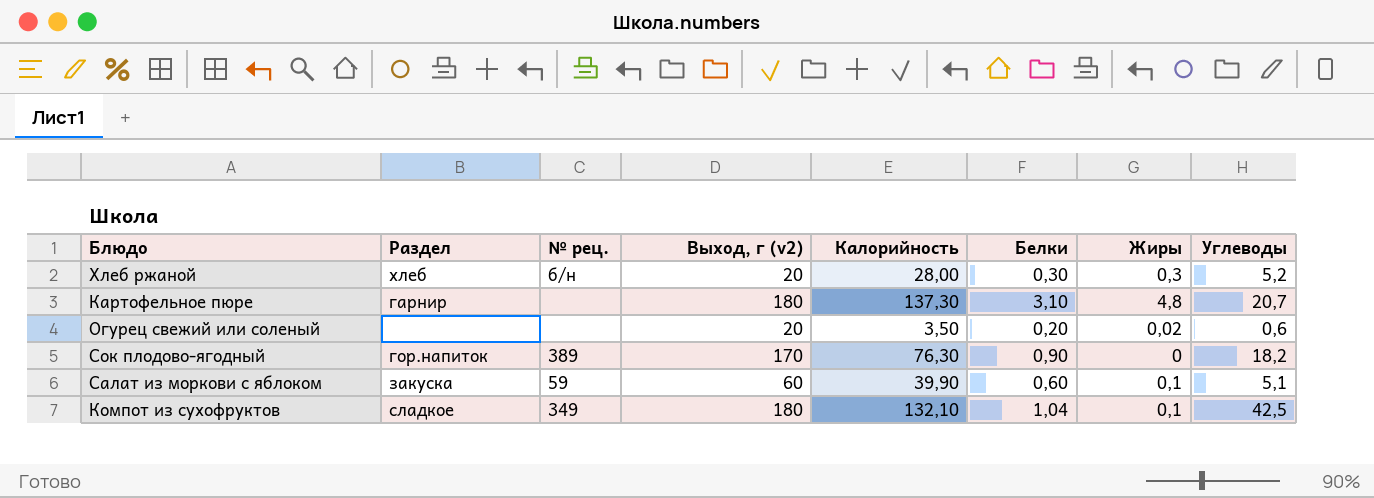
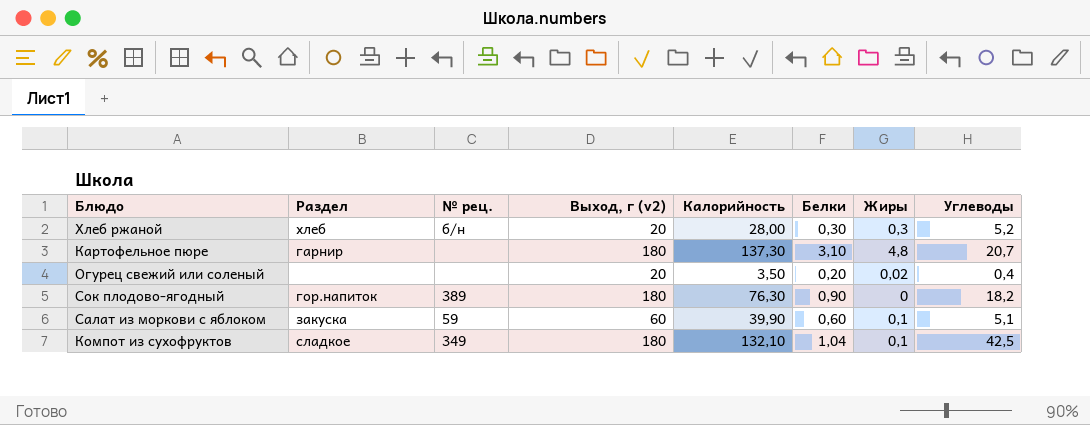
Огурец свежий или соленый | Углеводы: 0,6 -> 0,4
Сок плодово-ягодный | Выход, г (v2): 170 -> 180

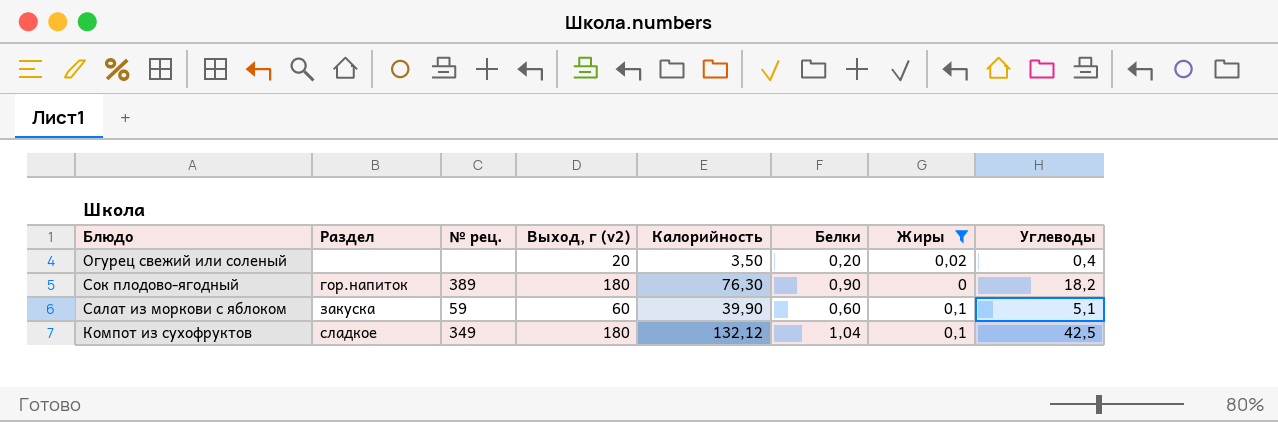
filter: none -> Жиры <= 0,1
Компот из сухофруктов | Калорийность: 132,10 -> 132,12

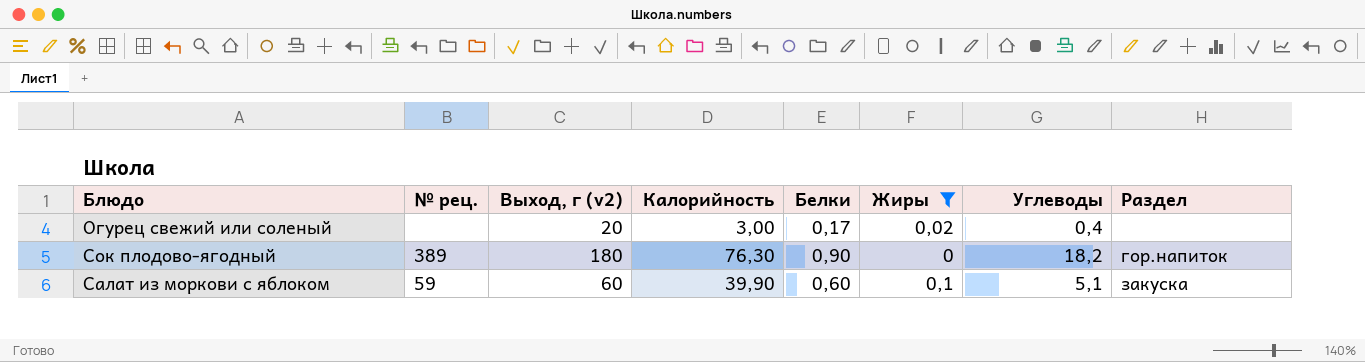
column Раздел | position: 2 -> 8
row Компот из сухофруктов: сладкое | 349 | 180 | 132,12 | 1,04 | 0,1 | 42,5 -> none
Огурец свежий или соленый | Калорийность: 3,50 -> 3,00
Огурец свежий или соленый | Белки: 0,20 -> 0,17

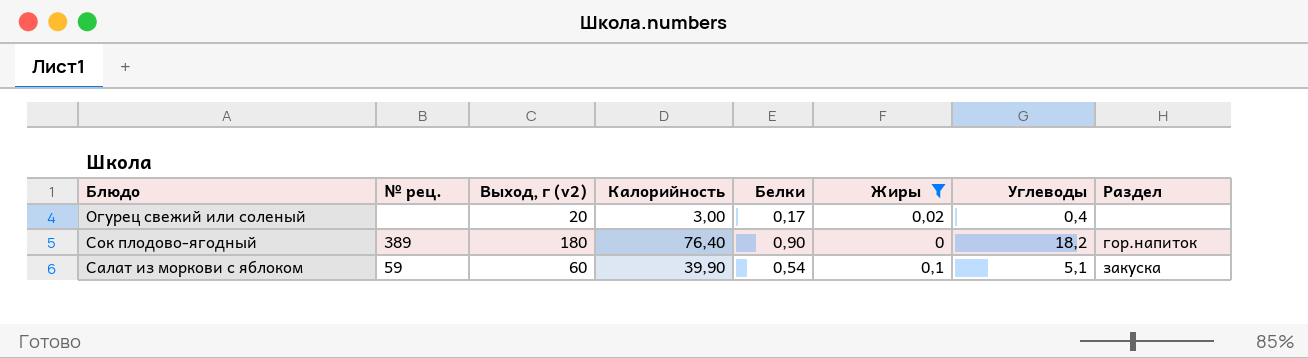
Сок плодово-ягодный | Калорийность: 76,30 -> 76,40
Салат из моркови с яблоком | Белки: 0,60 -> 0,54

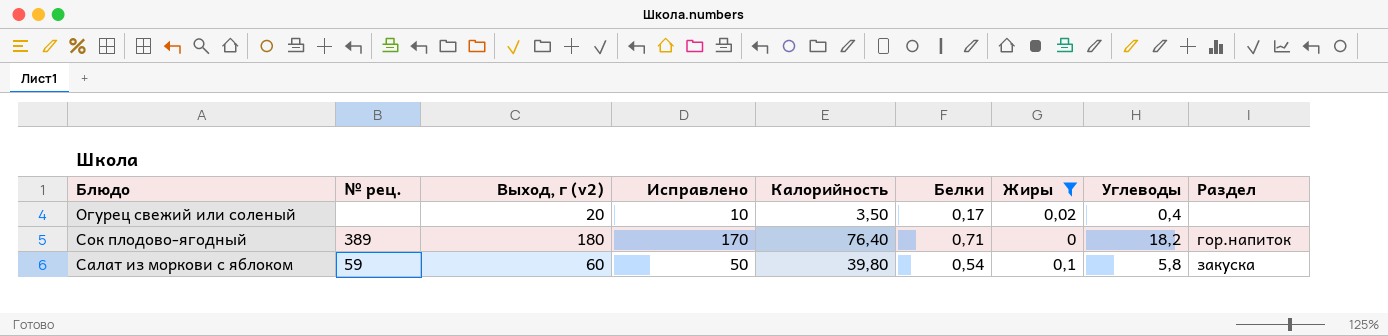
column Исправлено | formula: none -> [Выход, г (v2)] - 10
Огурец свежий или соленый | Калорийность: 3,00 -> 3,50
Сок плодово-ягодный | Белки: 0,90 -> 0,71
Салат из моркови с яблоком | Калорийность: 39,90 -> 39,80
Салат из моркови с яблоком | Углеводы: 5,1 -> 5,8

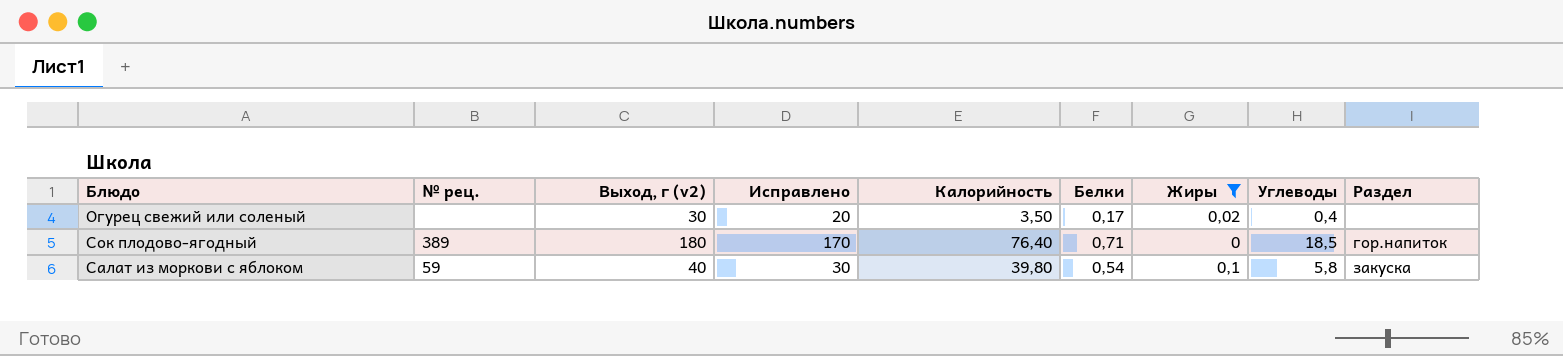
Огурец свежий или соленый | Выход, г (v2): 20 -> 30
Огурец свежий или соленый | Исправлено: 10 -> 20
Сок плодово-ягодный | Углеводы: 18,2 -> 18,5
Салат из моркови с яблоком | Выход, г (v2): 60 -> 40
Салат из моркови с яблоком | Исправлено: 50 -> 30

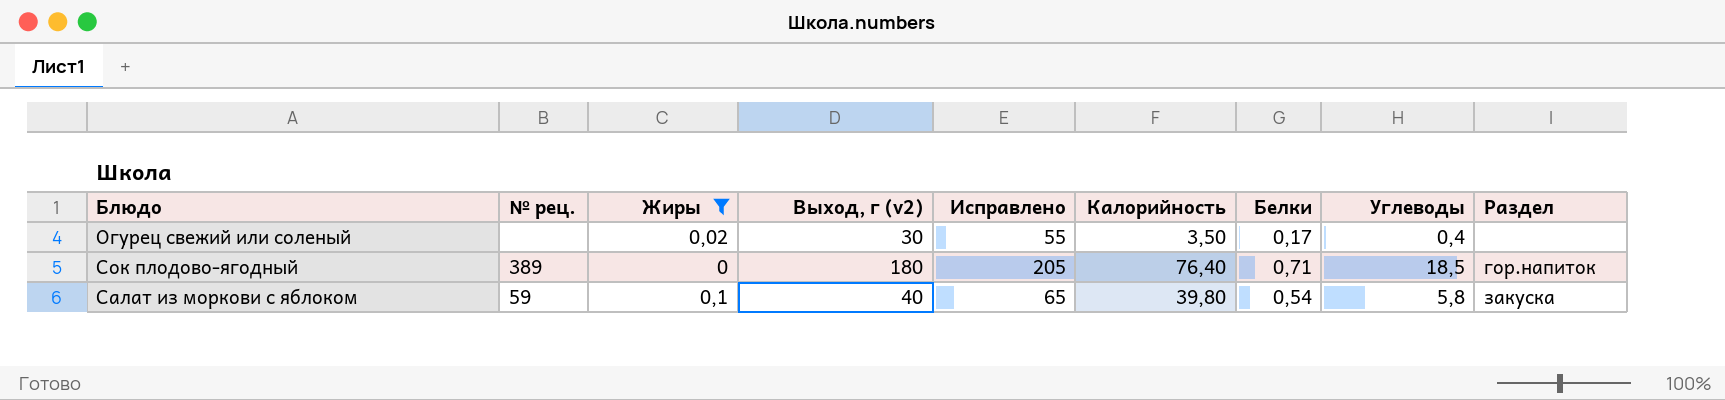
column Жиры | position: 7 -> 3
column Исправлено | formula: [Выход, г (v2)] - 10 -> [Выход, г (v2)] + 25

